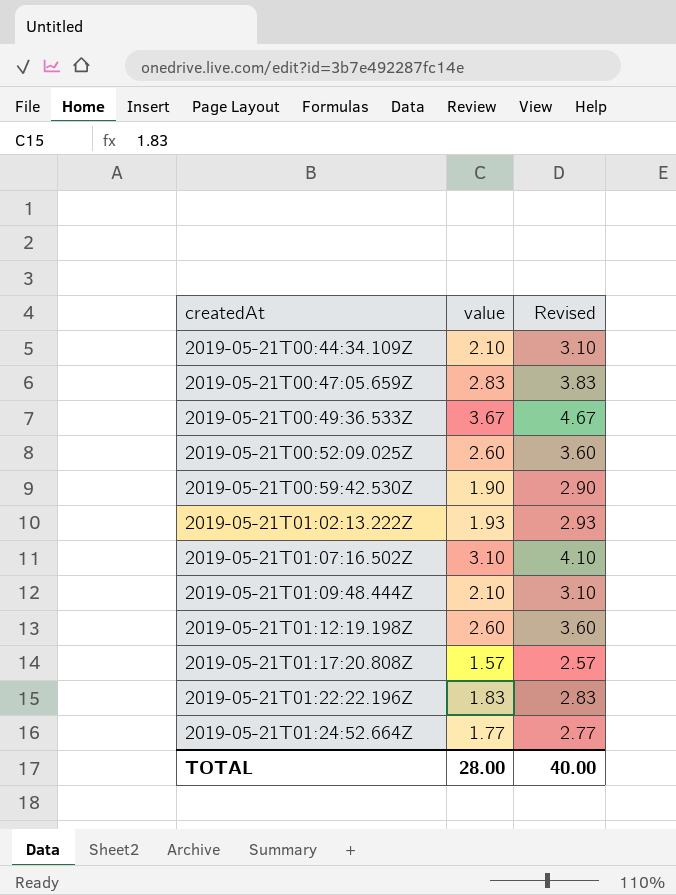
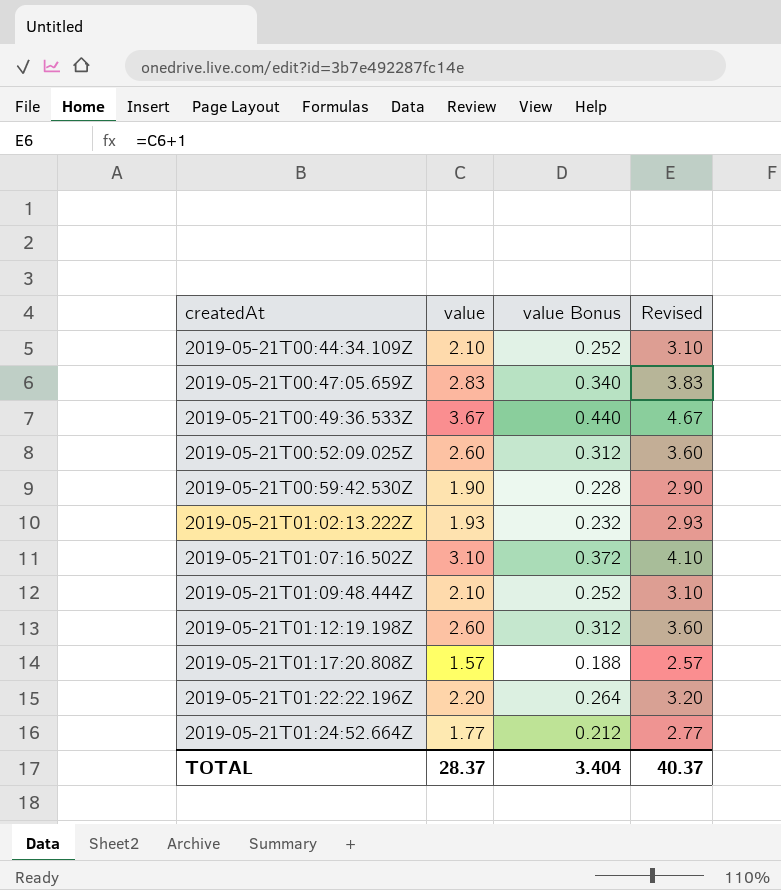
column value Bonus | formula: none -> [value] * 0.12
2019-05-21T01:22:22.196Z | value: 1.83 -> 2.20
2019-05-21T01:22:22.196Z | Revised: 2.83 -> 3.20
TOTAL | value: 28.00 -> 28.37
TOTAL | Revised: 40.00 -> 40.37

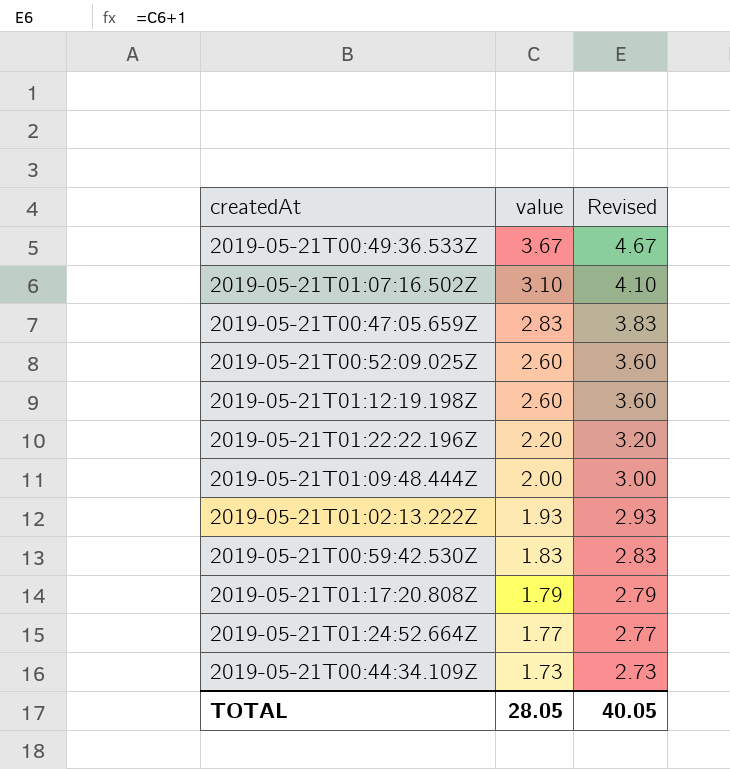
row order: createdAt ascending -> value descending
column value Bonus | formula: [value] * 0.12 -> none
2019-05-21T01:09:48.444Z | value: 2.10 -> 2.00
2019-05-21T01:09:48.444Z | Revised: 3.10 -> 3.00
2019-05-21T00:59:42.530Z | value: 1.90 -> 1.83
2019-05-21T00:59:42.530Z | Revised: 2.90 -> 2.83
2019-05-21T01:17:20.808Z | value: 1.57 -> 1.79
2019-05-21T01:17:20.808Z | Revised: 2.57 -> 2.79
2019-05-21T00:44:34.109Z | value: 2.10 -> 1.73
2019-05-21T00:44:34.109Z | Revised: 3.10 -> 2.73
TOTAL | value: 28.37 -> 28.05
TOTAL | Revised: 40.37 -> 40.05

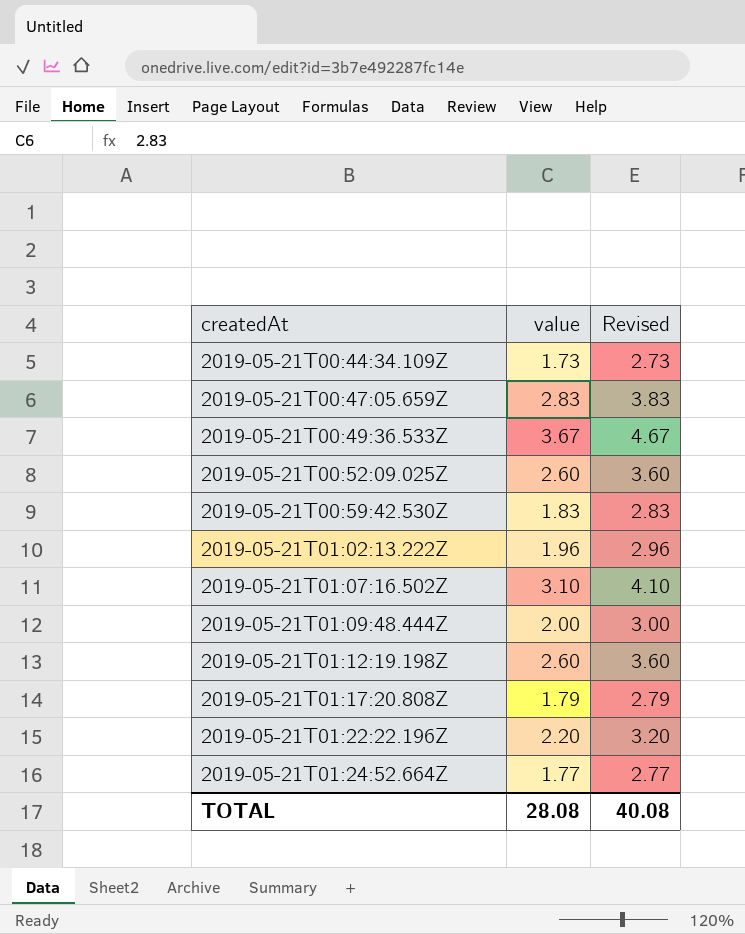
row order: value descending -> createdAt ascending
2019-05-21T01:02:13.222Z | value: 1.93 -> 1.96
2019-05-21T01:02:13.222Z | Revised: 2.93 -> 2.96
TOTAL | value: 28.05 -> 28.08
TOTAL | Revised: 40.05 -> 40.08

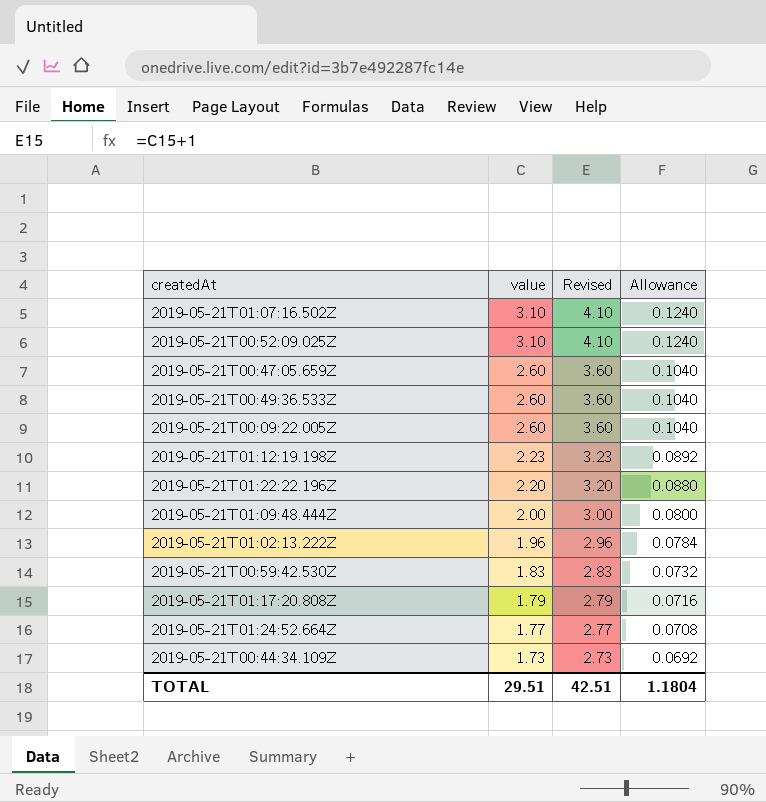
row order: createdAt ascending -> value descending
column Allowance | formula: none -> [value] * 0.04
2019-05-21T00:52:09.025Z | value: 2.60 -> 3.10
2019-05-21T00:52:09.025Z | Revised: 3.60 -> 4.10
2019-05-21T00:47:05.659Z | value: 2.83 -> 2.60
2019-05-21T00:47:05.659Z | Revised: 3.83 -> 3.60
2019-05-21T00:49:36.533Z | value: 3.67 -> 2.60
2019-05-21T00:49:36.533Z | Revised: 4.67 -> 3.60
row 2019-05-21T00:09:22.005Z: none -> 2.60 | 3.60 | 0.1040
2019-05-21T01:12:19.198Z | value: 2.60 -> 2.23
2019-05-21T01:12:19.198Z | Revised: 3.60 -> 3.23
TOTAL | value: 28.08 -> 29.51
TOTAL | Revised: 40.08 -> 42.51

